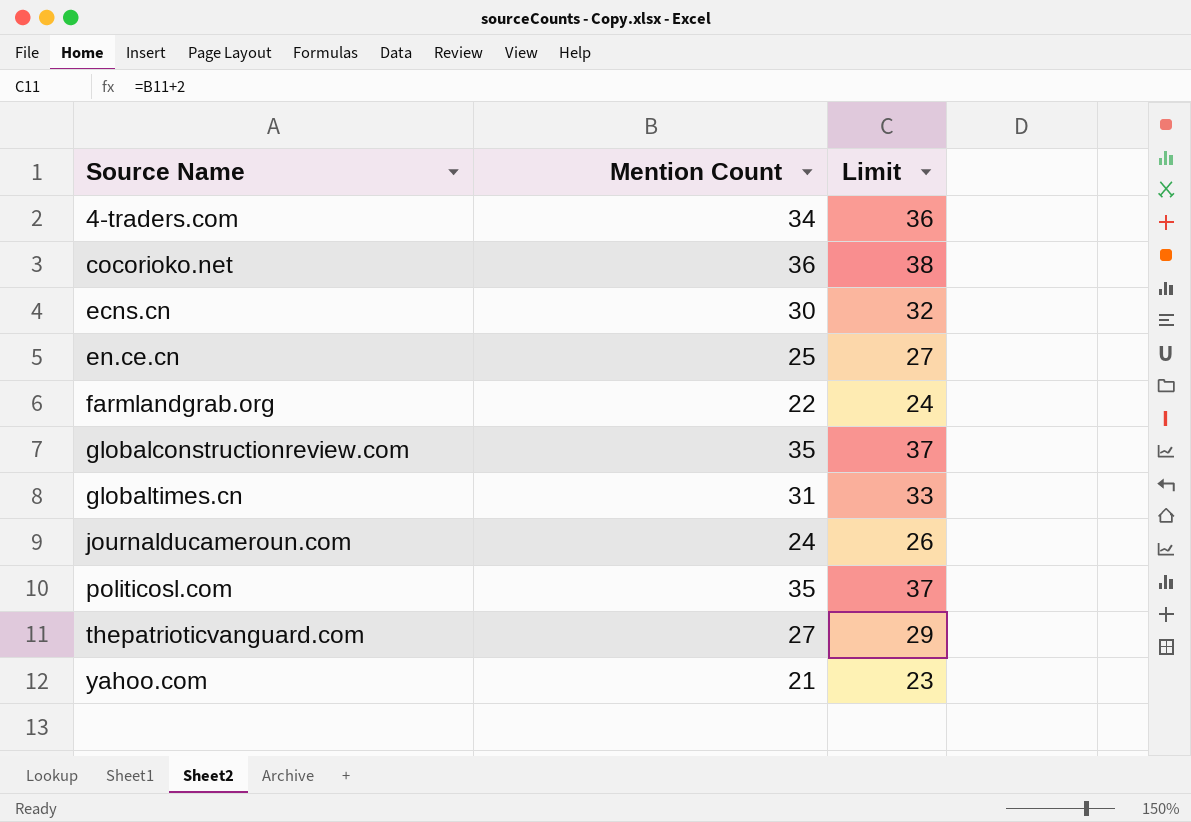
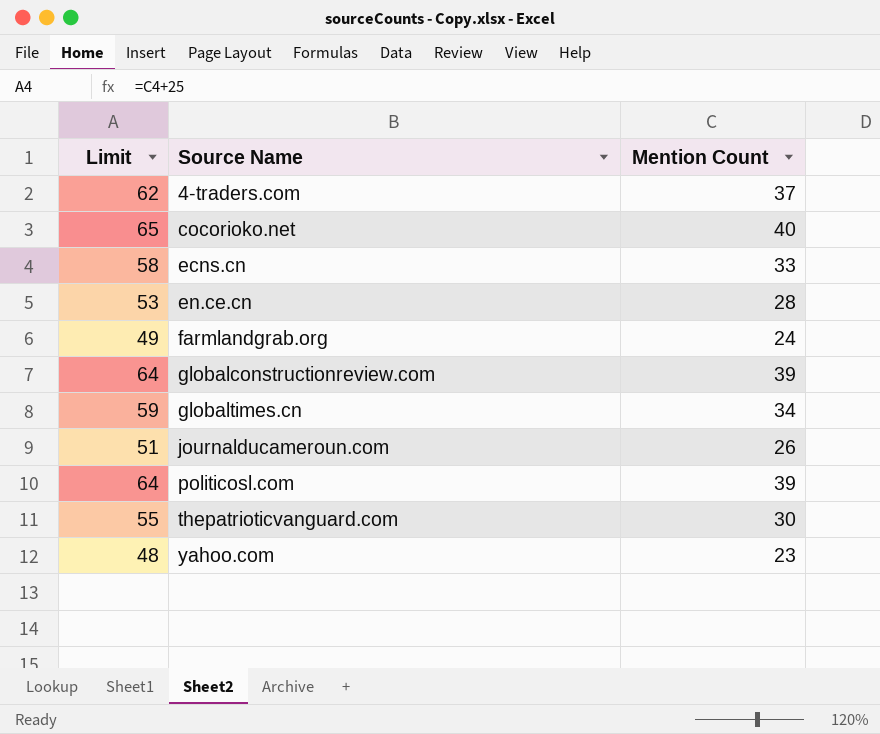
column Limit | formula: [Mention Count] + 2 -> [Mention Count] + 25
column Limit | position: 3 -> 1
4-traders.com | Mention Count: 34 -> 37
cocorioko.net | Mention Count: 36 -> 40
ecns.cn | Mention Count: 30 -> 33
en.ce.cn | Mention Count: 25 -> 28
farmlandgrab.org | Mention Count: 22 -> 24
globalconstructionreview.com | Mention Count: 35 -> 39
globaltimes.cn | Mention Count: 31 -> 34
journalducameroun.com | Mention Count: 24 -> 26
politicosl.com | Mention Count: 35 -> 39
thepatrioticvanguard.com | Mention Count: 27 -> 30
yahoo.com | Mention Count: 21 -> 23

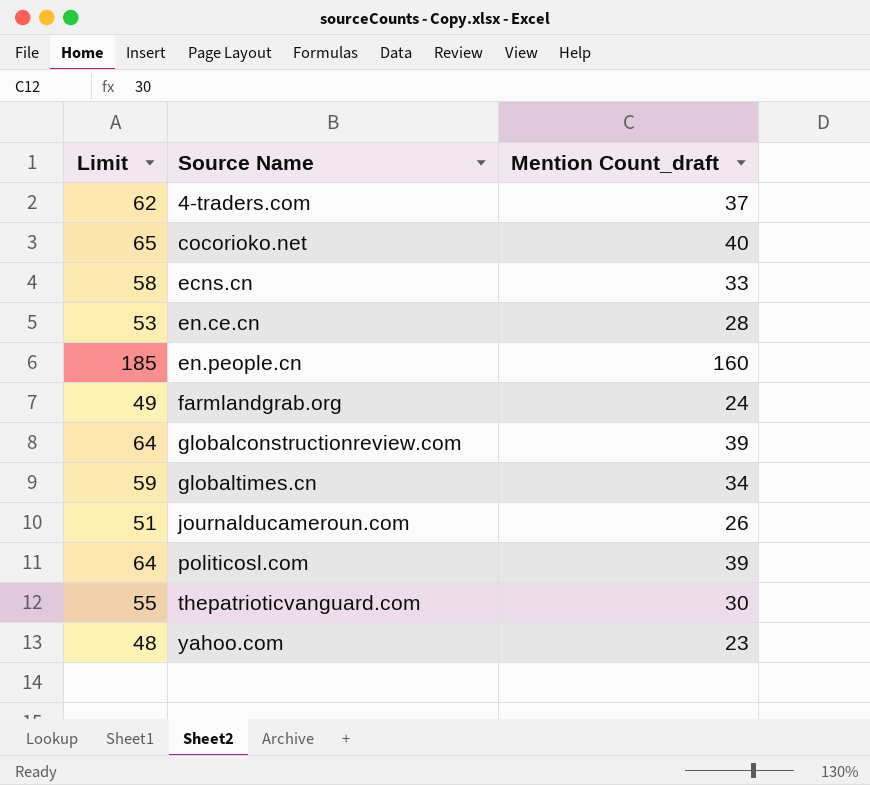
column name: Mention Count -> Mention Count_draft
row en.people.cn: none -> 185 | 160

